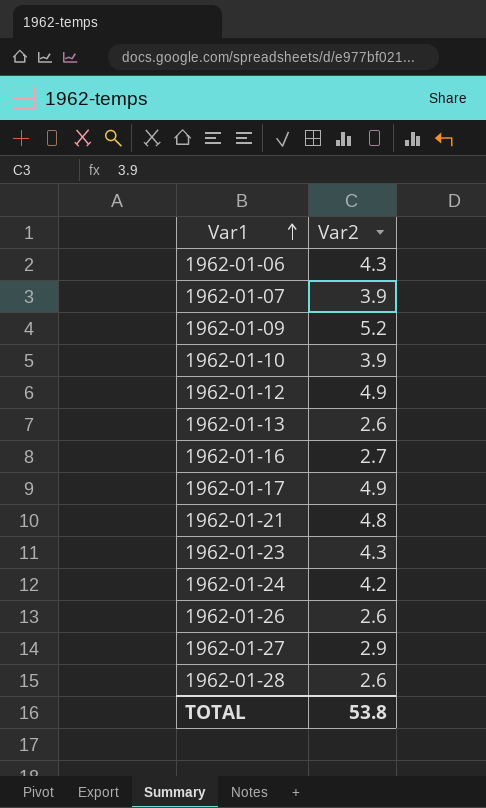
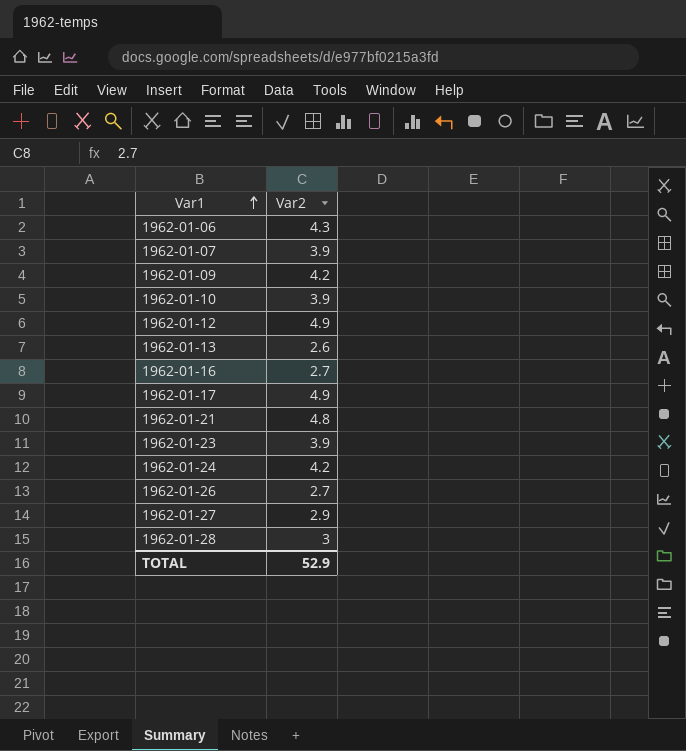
1962-01-09 | Var2: 5.2 -> 4.2
1962-01-23 | Var2: 4.3 -> 3.9
1962-01-26 | Var2: 2.6 -> 2.7
1962-01-28 | Var2: 2.6 -> 3
TOTAL | Var2: 53.8 -> 52.9

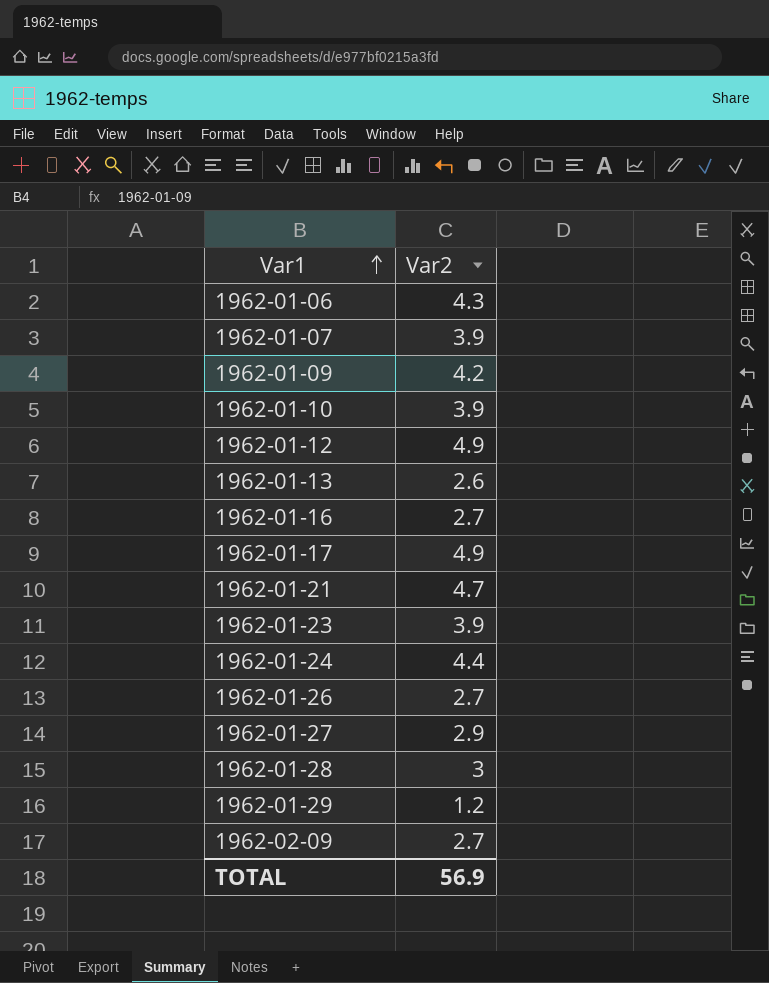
1962-01-21 | Var2: 4.8 -> 4.7
1962-01-24 | Var2: 4.2 -> 4.4
row 1962-01-29: none -> 1.2
row 1962-02-09: none -> 2.7
TOTAL | Var2: 52.9 -> 56.9

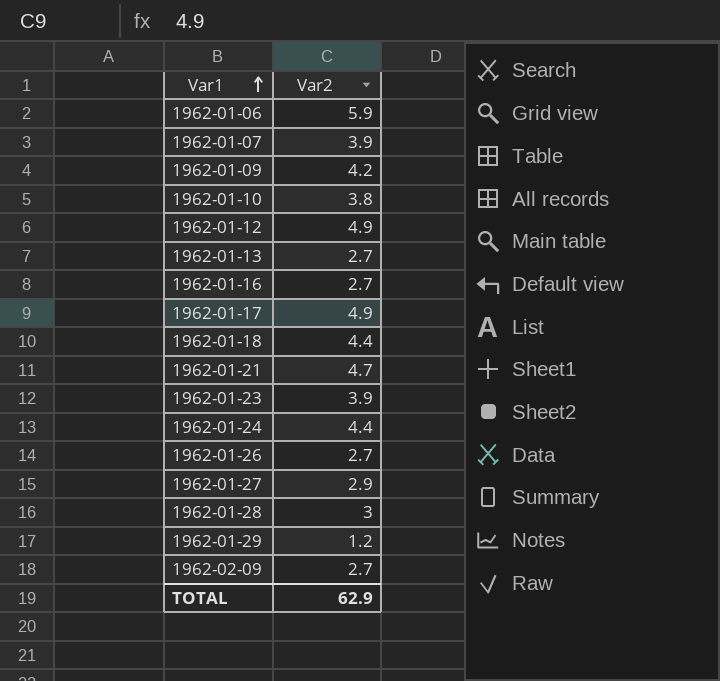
1962-01-06 | Var2: 4.3 -> 5.9
1962-01-10 | Var2: 3.9 -> 3.8
1962-01-13 | Var2: 2.6 -> 2.7
row 1962-01-18: none -> 4.4
TOTAL | Var2: 56.9 -> 62.9

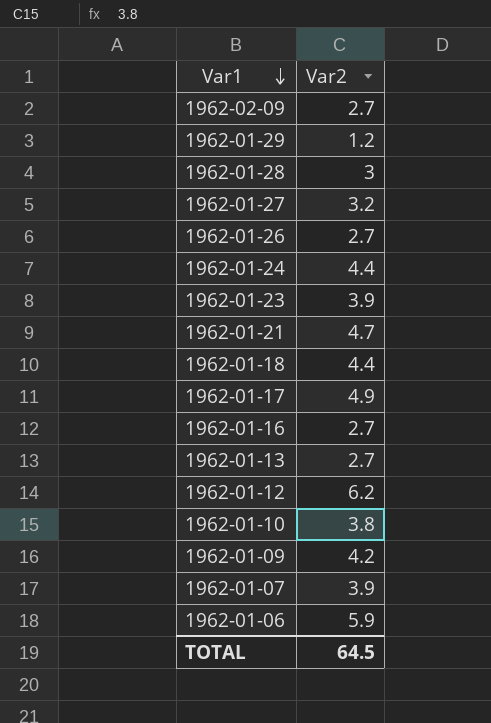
row order: Var1 ascending -> Var1 descending
1962-01-27 | Var2: 2.9 -> 3.2
1962-01-12 | Var2: 4.9 -> 6.2
TOTAL | Var2: 62.9 -> 64.5

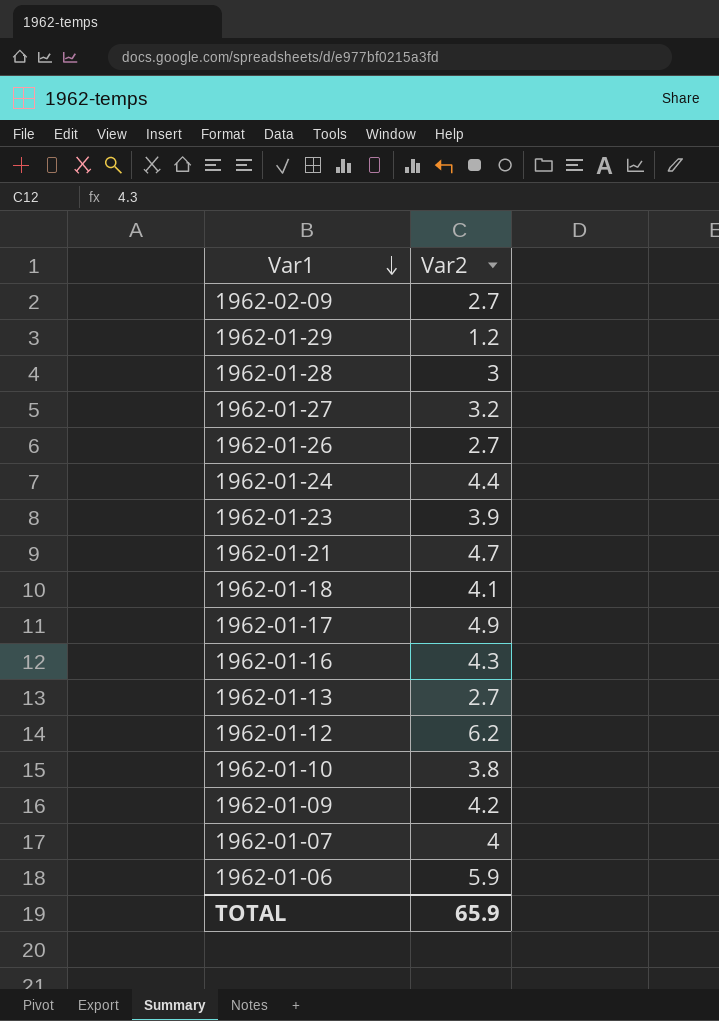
1962-01-18 | Var2: 4.4 -> 4.1
1962-01-16 | Var2: 2.7 -> 4.3
1962-01-07 | Var2: 3.9 -> 4
TOTAL | Var2: 64.5 -> 65.9

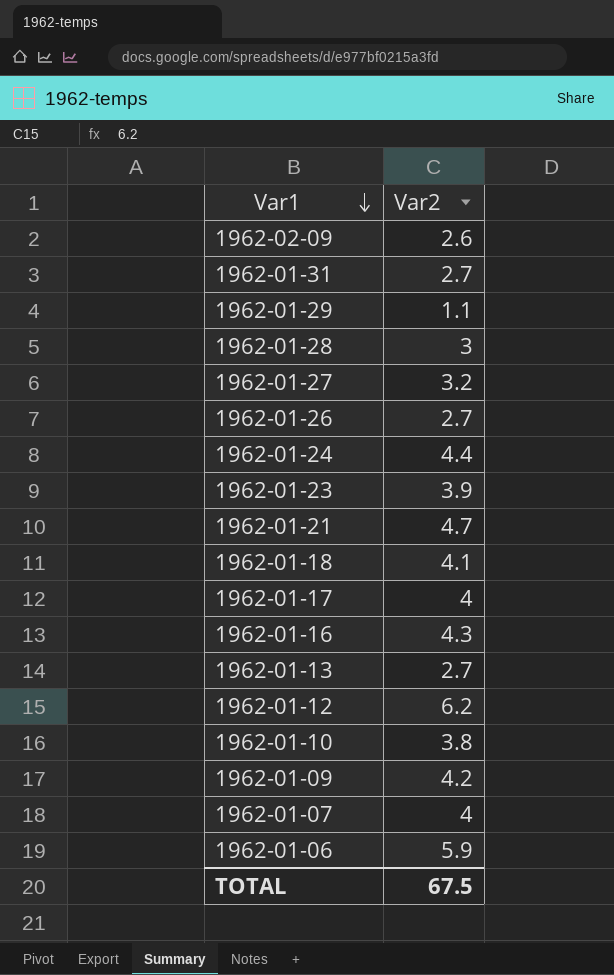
1962-02-09 | Var2: 2.7 -> 2.6
row 1962-01-31: none -> 2.7
1962-01-29 | Var2: 1.2 -> 1.1
1962-01-17 | Var2: 4.9 -> 4
TOTAL | Var2: 65.9 -> 67.5

